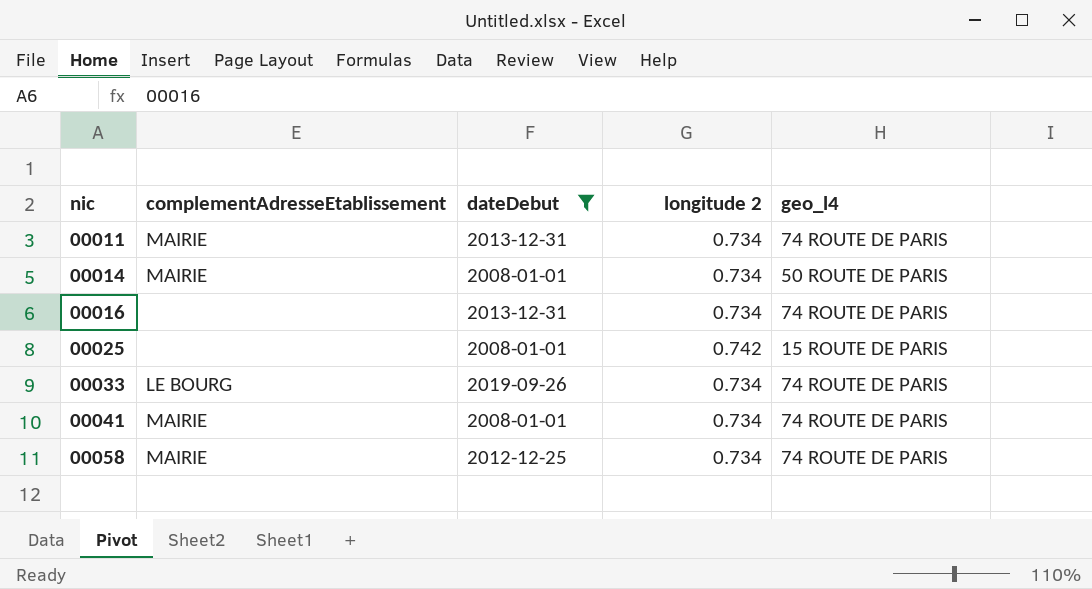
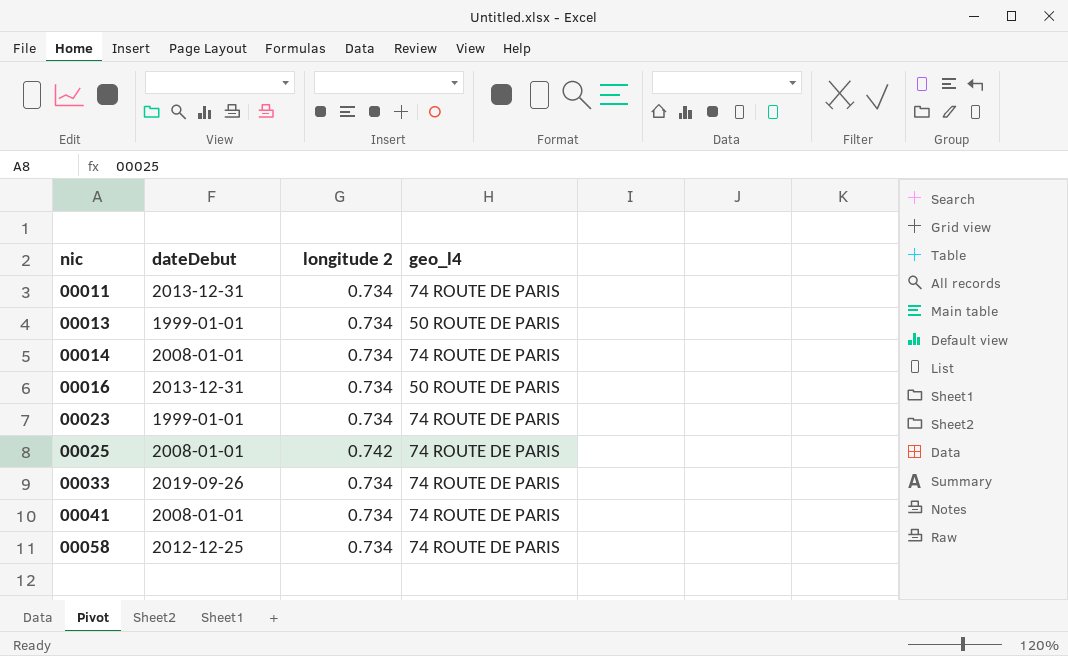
filter: dateDebut != 1999-01-01 -> none
column complementAdresseEtablissement | position: 2 -> none
00014 | geo_l4: 50 ROUTE DE PARIS -> 74 ROUTE DE PARIS
00016 | geo_l4: 74 ROUTE DE PARIS -> 50 ROUTE DE PARIS
00025 | geo_l4: 15 ROUTE DE PARIS -> 74 ROUTE DE PARIS

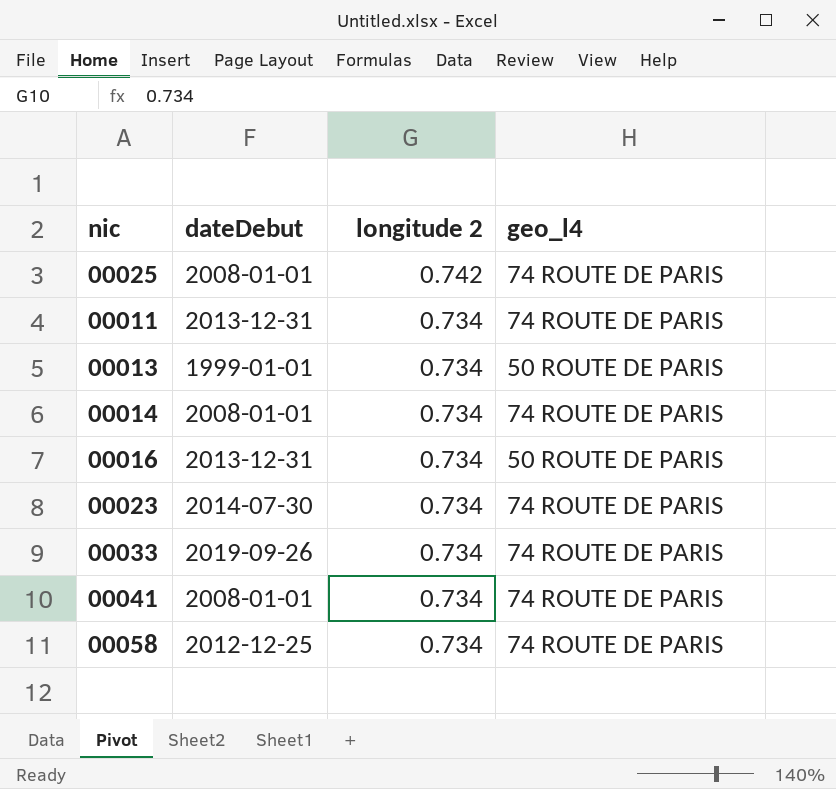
row order: nic ascending -> longitude 2 descending
00023 | dateDebut: 1999-01-01 -> 2014-07-30

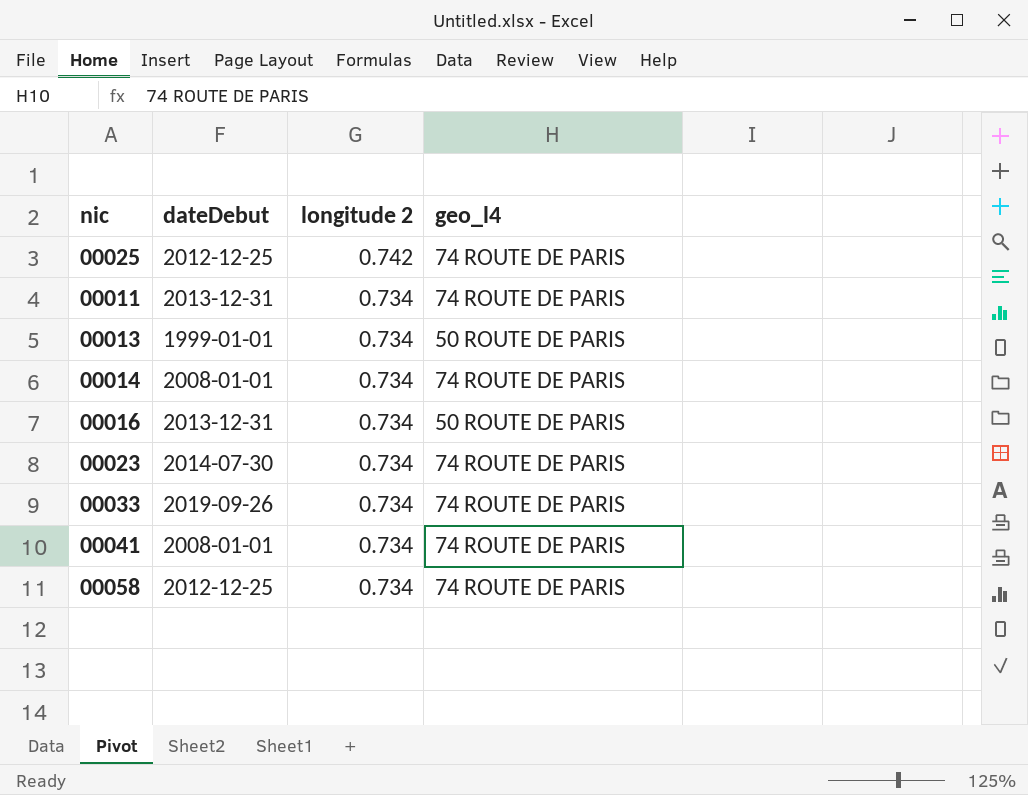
00025 | dateDebut: 2008-01-01 -> 2012-12-25

